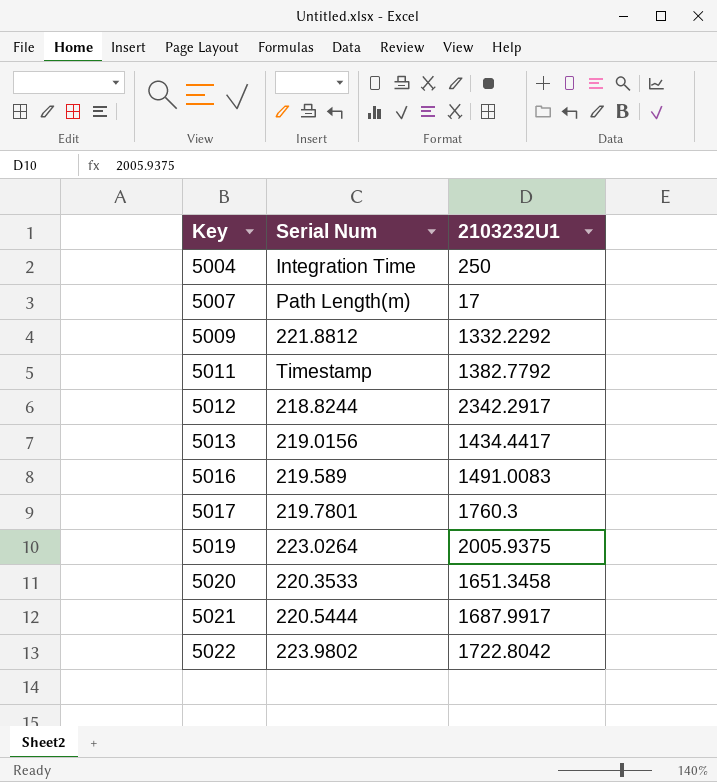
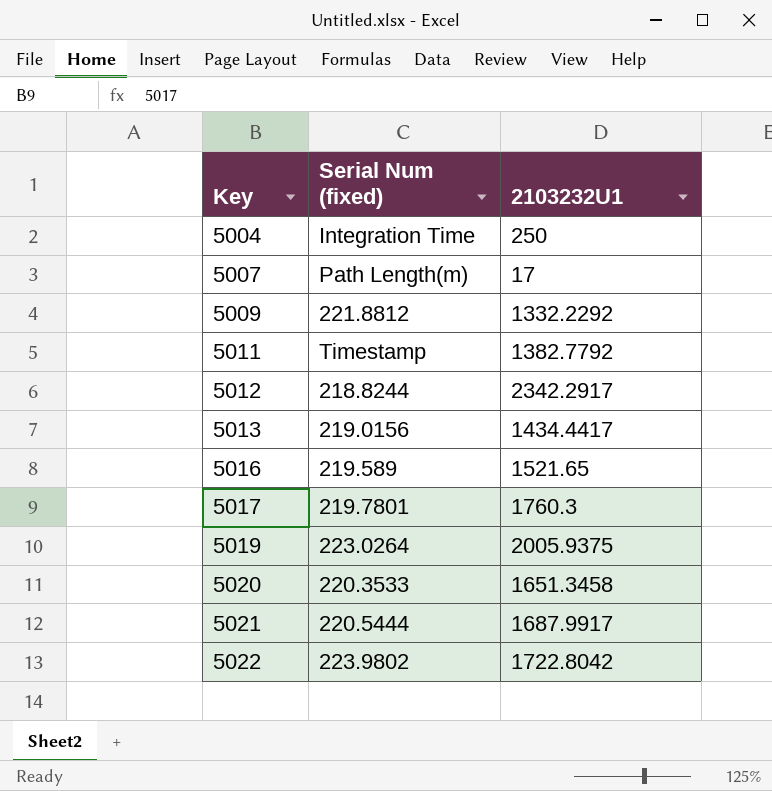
column name: Serial Num -> Serial Num (fixed)
5016 | 2103232U1: 1491.0083 -> 1521.65

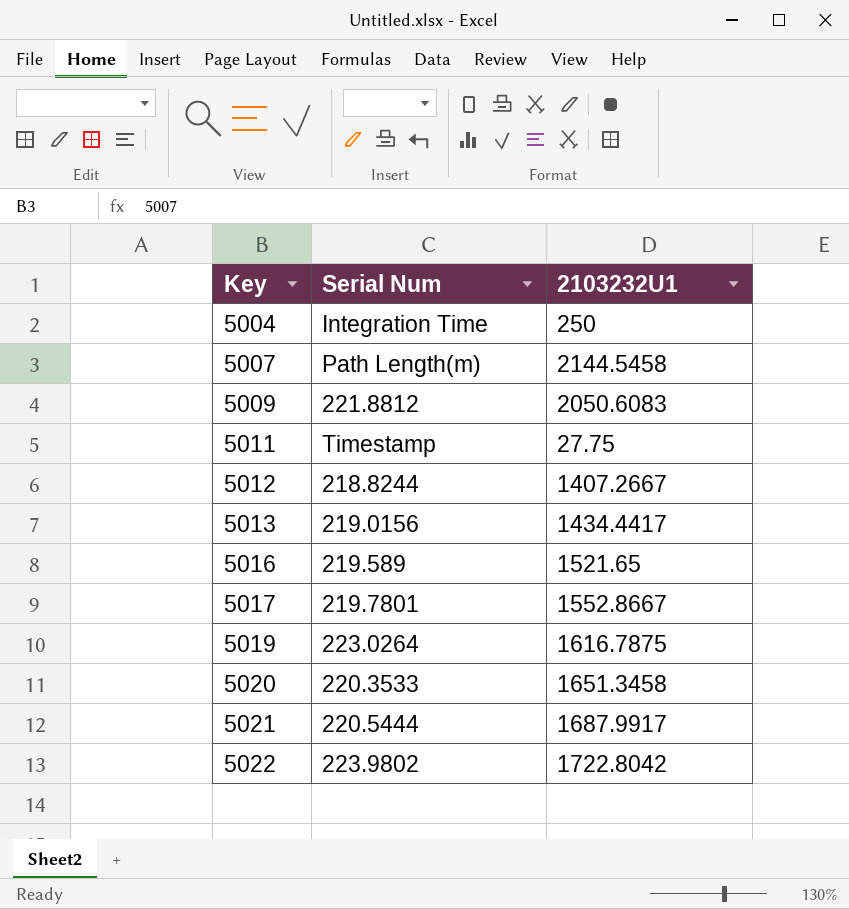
column name: Serial Num (fixed) -> Serial Num
5007 | 2103232U1: 17 -> 2144.5458
5009 | 2103232U1: 1332.2292 -> 2050.6083
5011 | 2103232U1: 1382.7792 -> 27.75
5012 | 2103232U1: 2342.2917 -> 1407.2667
5017 | 2103232U1: 1760.3 -> 1552.8667
5019 | 2103232U1: 2005.9375 -> 1616.7875

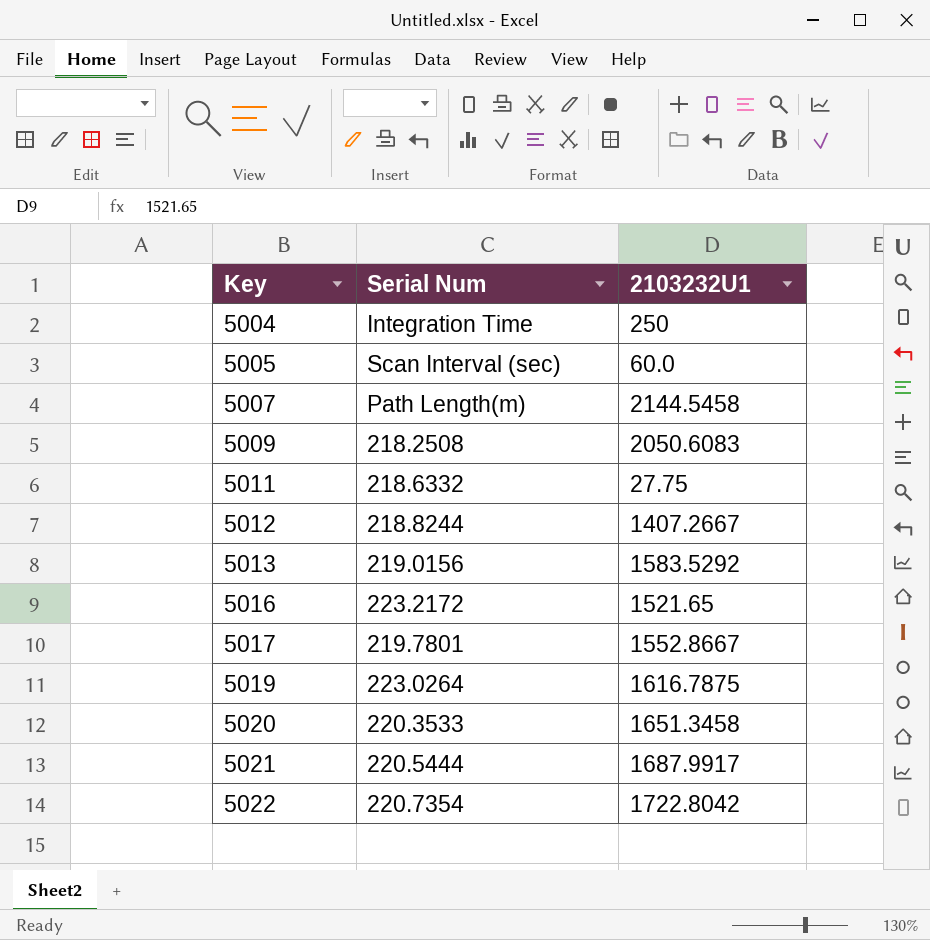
row 5005: none -> Scan Interval (sec) | 60.0
5009 | Serial Num: 221.8812 -> 218.2508
5011 | Serial Num: Timestamp -> 218.6332
5013 | 2103232U1: 1434.4417 -> 1583.5292
5016 | Serial Num: 219.589 -> 223.2172
5022 | Serial Num: 223.9802 -> 220.7354

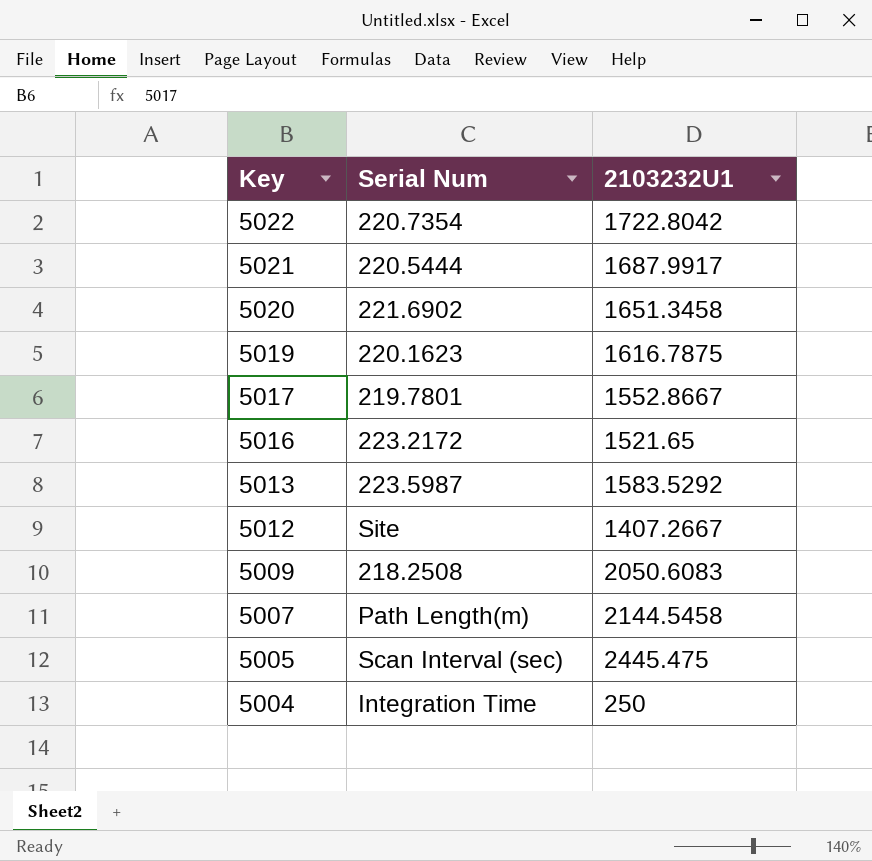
row order: Key ascending -> Key descending
row 5011: 218.6332 | 27.75 -> none
5020 | Serial Num: 220.3533 -> 221.6902
5019 | Serial Num: 223.0264 -> 220.1623
5013 | Serial Num: 219.0156 -> 223.5987
5012 | Serial Num: 218.8244 -> Site
5005 | 2103232U1: 60.0 -> 2445.475

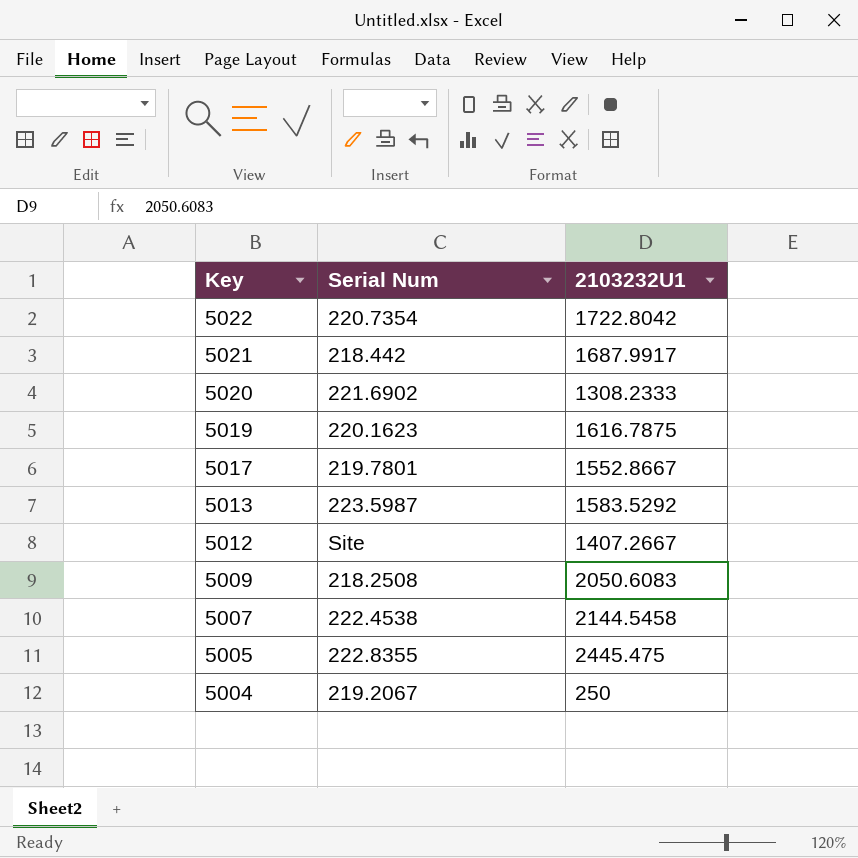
row 5016: 223.2172 | 1521.65 -> none
5021 | Serial Num: 220.5444 -> 218.442
5020 | 2103232U1: 1651.3458 -> 1308.2333
5007 | Serial Num: Path Length(m) -> 222.4538
5005 | Serial Num: Scan Interval (sec) -> 222.8355
5004 | Serial Num: Integration Time -> 219.2067

